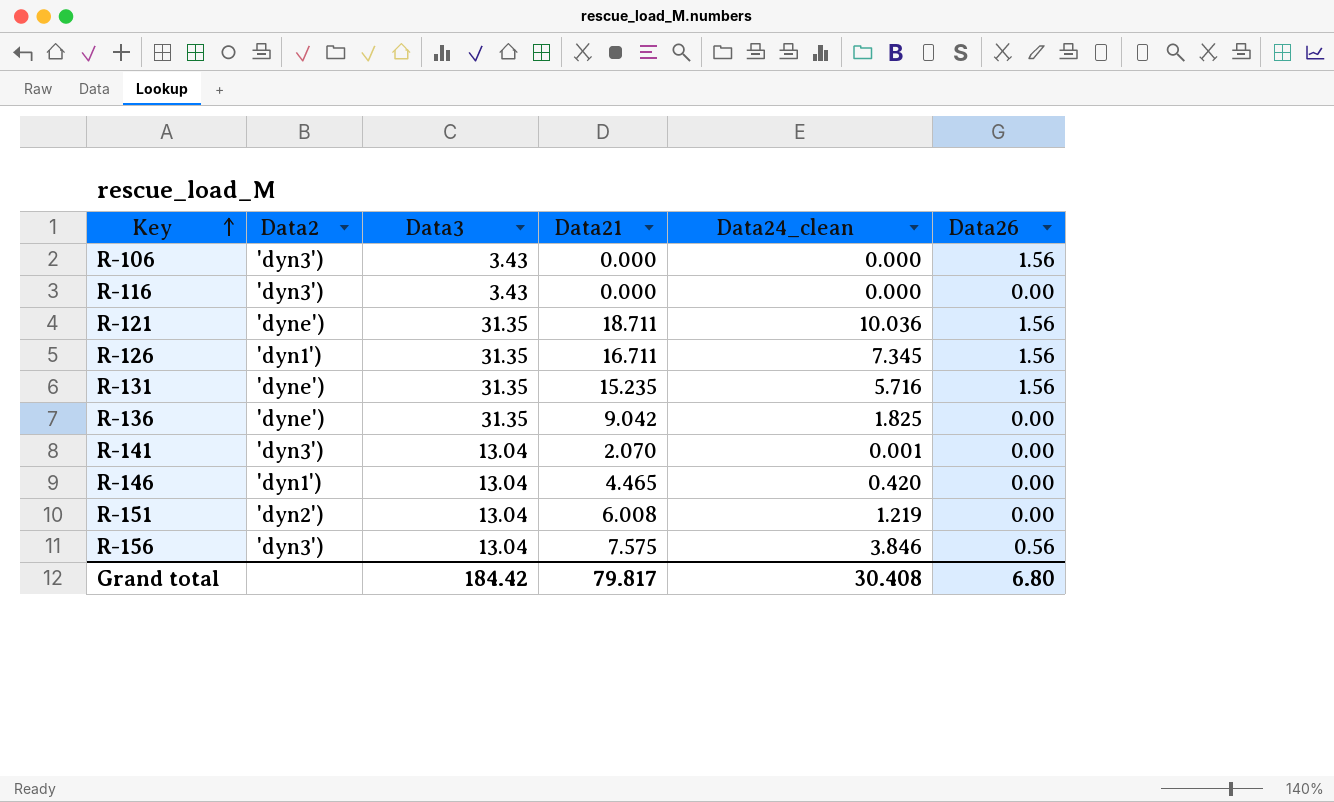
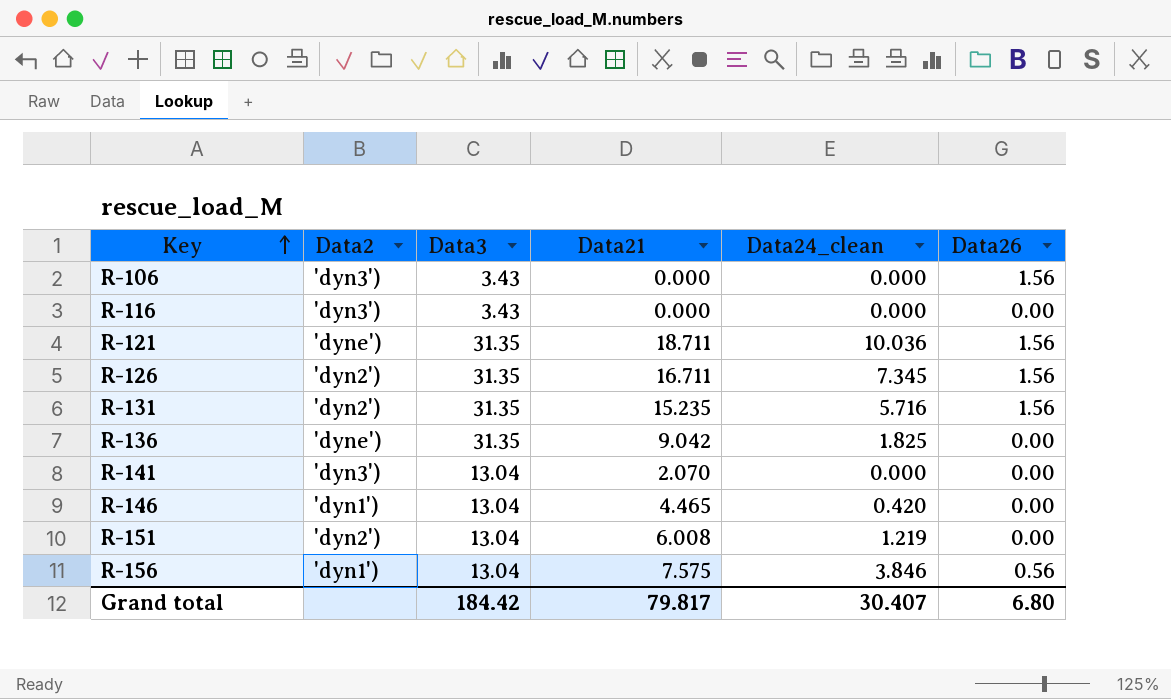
R-126 | Data2: 'dyn1') -> 'dyn2')
R-131 | Data2: 'dyne') -> 'dyn2')
R-141 | Data24_clean: 0.001 -> 0.000
R-156 | Data2: 'dyn3') -> 'dyn1')
Grand total | Data24_clean: 30.408 -> 30.407

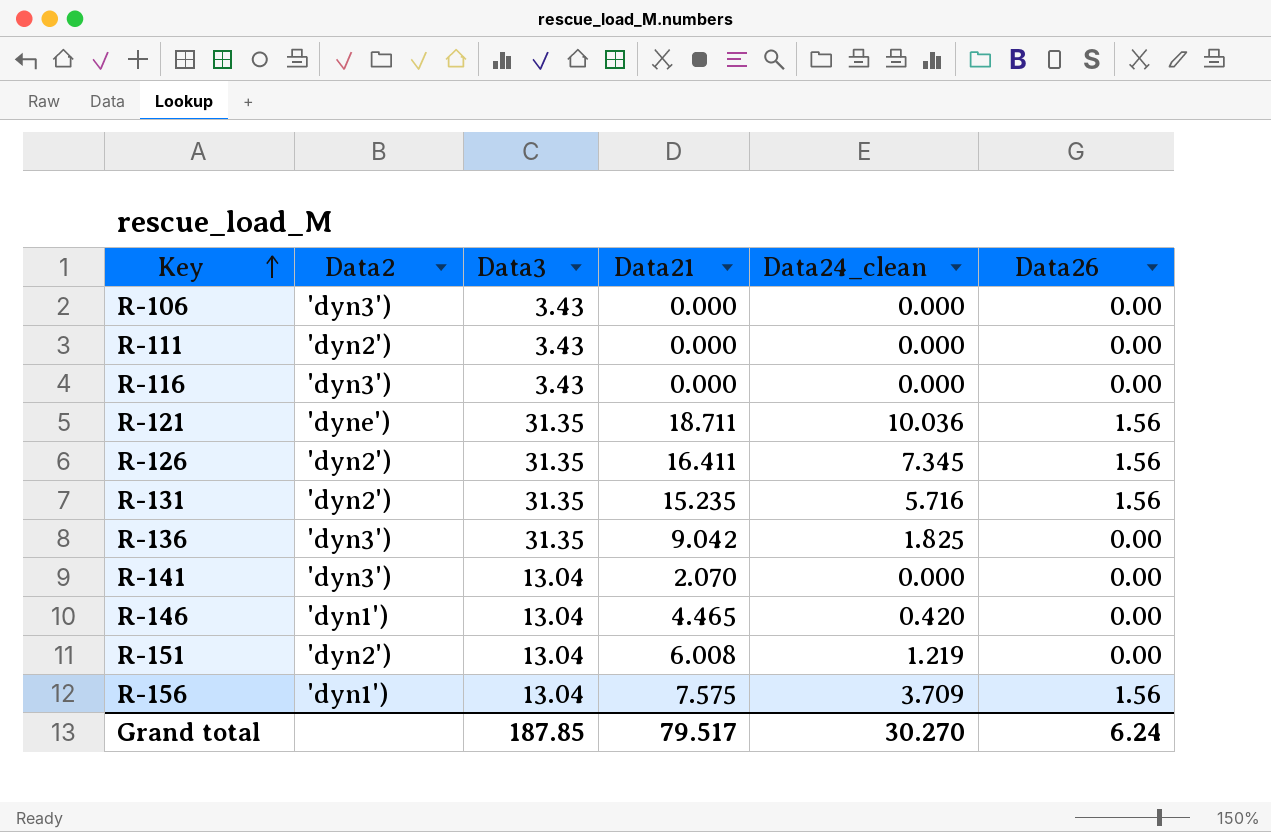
R-106 | Data26: 1.56 -> 0.00
row R-111: none -> 'dyn2') | 3.43 | 0.000 | 0.000 | 0.00
R-126 | Data21: 16.711 -> 16.411
R-136 | Data2: 'dyne') -> 'dyn3')
R-156 | Data24_clean: 3.846 -> 3.709
R-156 | Data26: 0.56 -> 1.56
Grand total | Data3: 184.42 -> 187.85
Grand total | Data21: 79.817 -> 79.517
Grand total | Data24_clean: 30.407 -> 30.270
Grand total | Data26: 6.80 -> 6.24

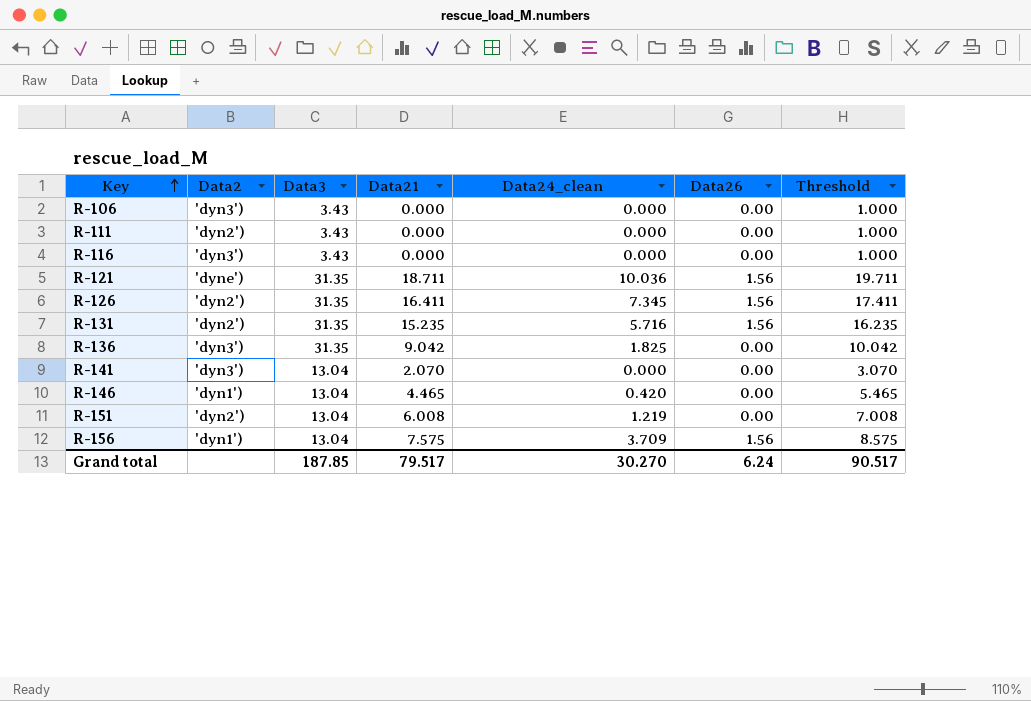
column Threshold | formula: none -> [Data21] + 1

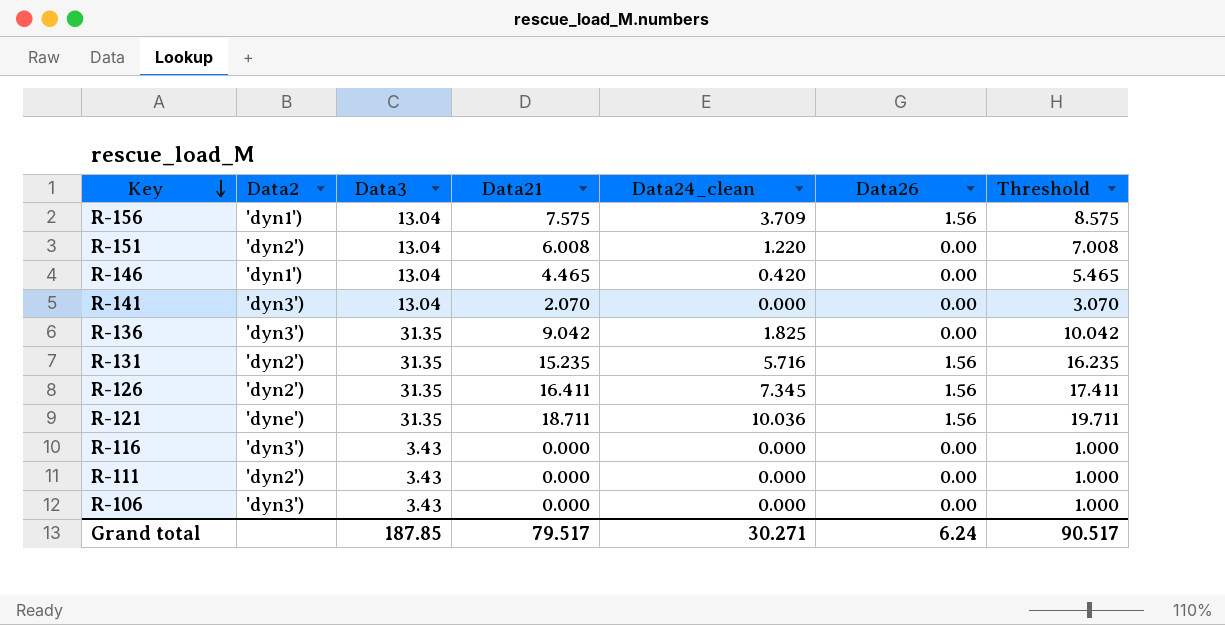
row order: Key ascending -> Key descending
R-151 | Data24_clean: 1.219 -> 1.220
Grand total | Data24_clean: 30.270 -> 30.271

